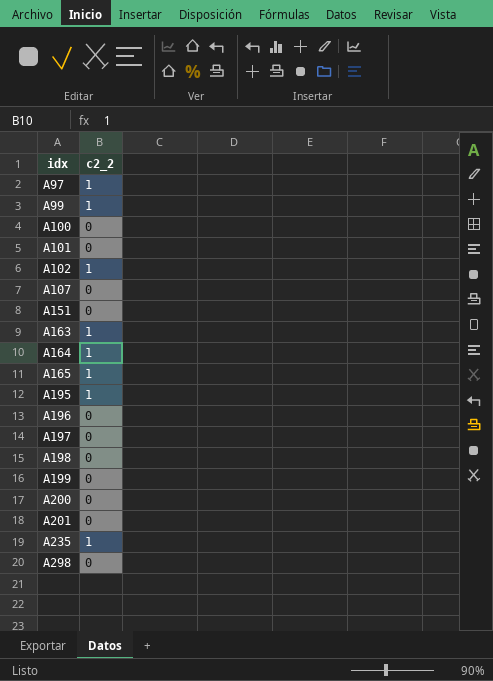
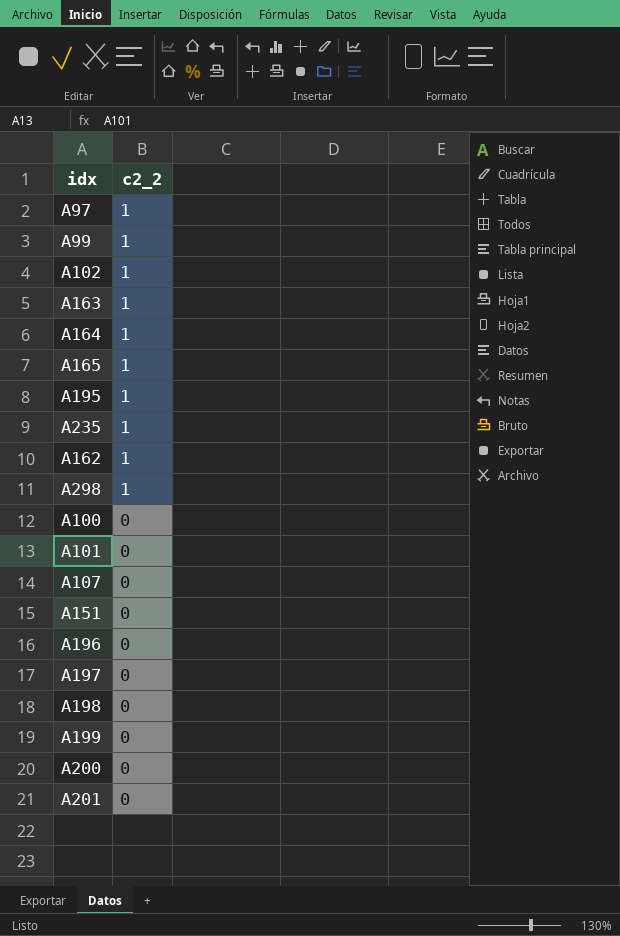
row order: idx ascending -> c2_2 descending
row A162: none -> 1
A298 | c2_2: 0 -> 1

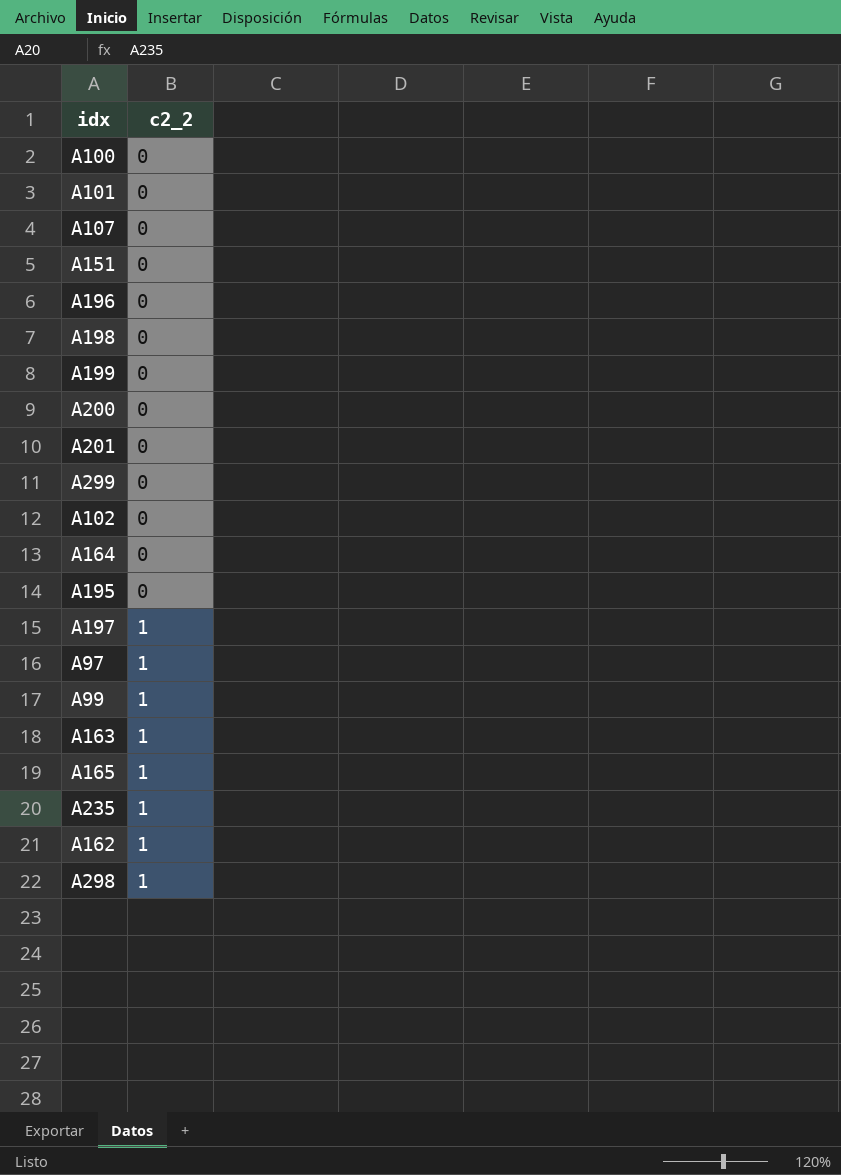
row order: c2_2 descending -> c2_2 ascending
row A299: none -> 0
A102 | c2_2: 1 -> 0
A164 | c2_2: 1 -> 0
A195 | c2_2: 1 -> 0
A197 | c2_2: 0 -> 1

